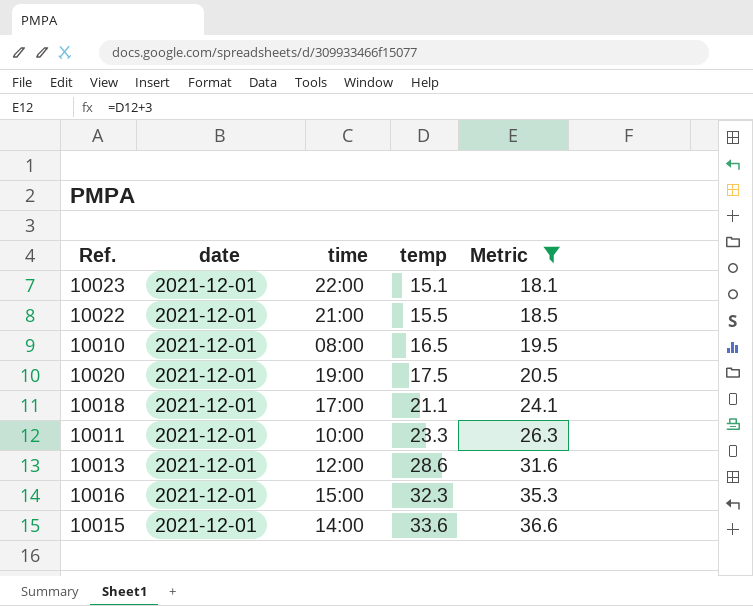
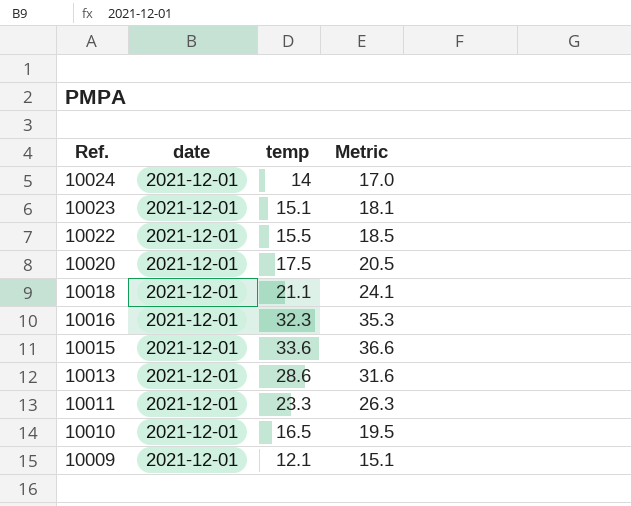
filter: Metric >= 18.1 -> none
row order: temp ascending -> Ref. descending
column time | position: 3 -> none

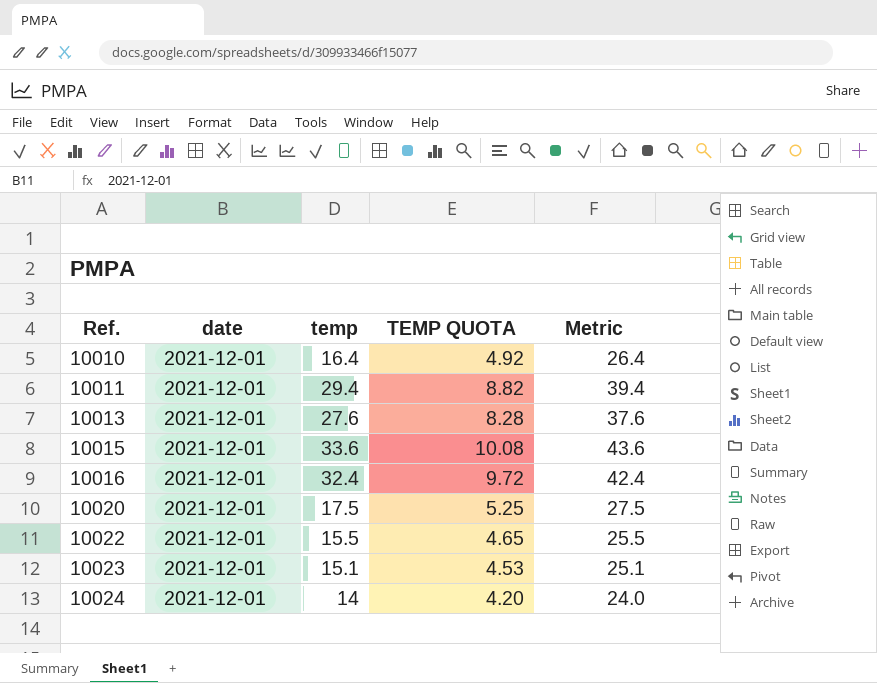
row order: Ref. descending -> Ref. ascending
column TEMP QUOTA | formula: none -> [temp] * 0.3
column Metric | formula: [temp] + 3 -> [temp] + 10
row 10018: 2021-12-01 | 21.1 | 24.1 -> none
row 10009: 2021-12-01 | 12.1 | 15.1 -> none
10010 | temp: 16.5 -> 16.4
10011 | temp: 23.3 -> 29.4
10013 | temp: 28.6 -> 27.6
10016 | temp: 32.3 -> 32.4

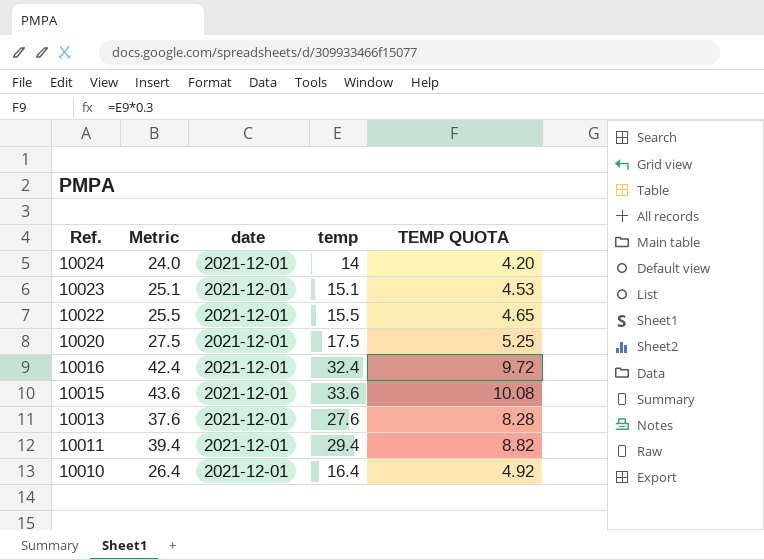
row order: Ref. ascending -> Ref. descending
column Metric | position: 5 -> 2

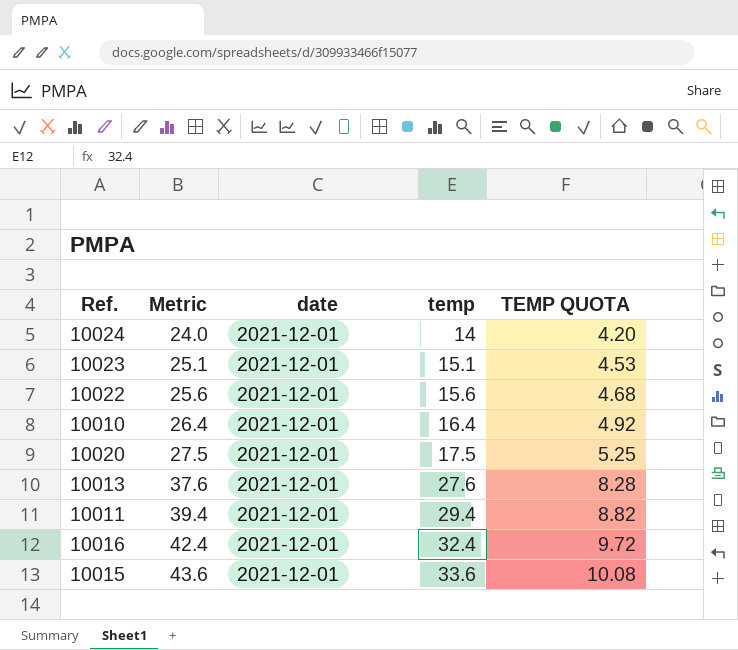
row order: Ref. descending -> Metric ascending
10022 | Metric: 25.5 -> 25.6
10022 | temp: 15.5 -> 15.6
10022 | TEMP QUOTA: 4.65 -> 4.68

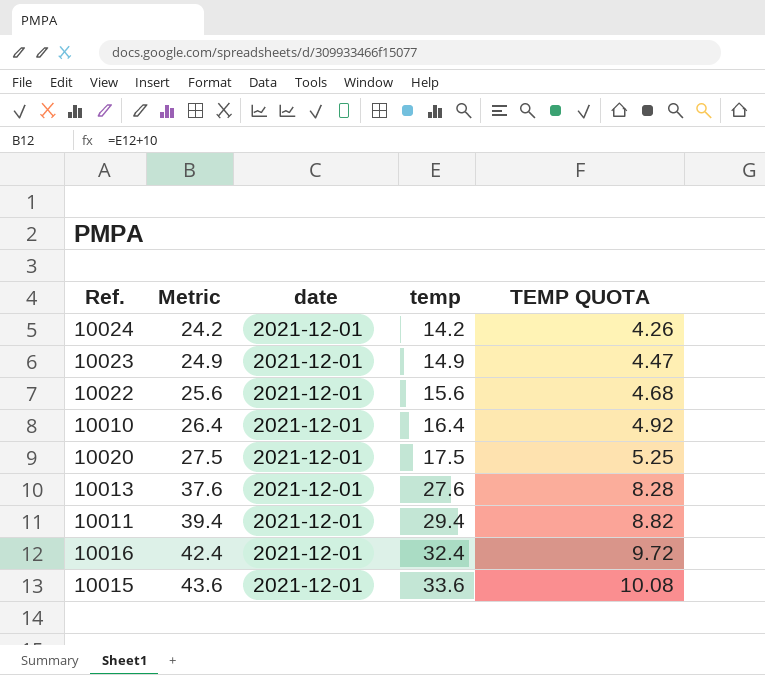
10024 | Metric: 24.0 -> 24.2
10024 | temp: 14 -> 14.2
10024 | TEMP QUOTA: 4.20 -> 4.26
10023 | Metric: 25.1 -> 24.9
10023 | temp: 15.1 -> 14.9
10023 | TEMP QUOTA: 4.53 -> 4.47

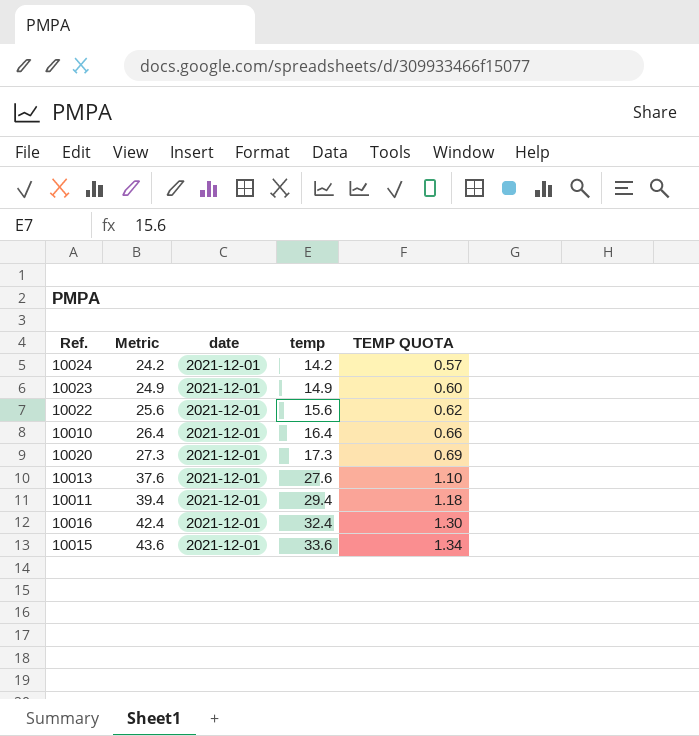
column TEMP QUOTA | formula: [temp] * 0.3 -> [temp] * 0.04
10020 | Metric: 27.5 -> 27.3
10020 | temp: 17.5 -> 17.3

